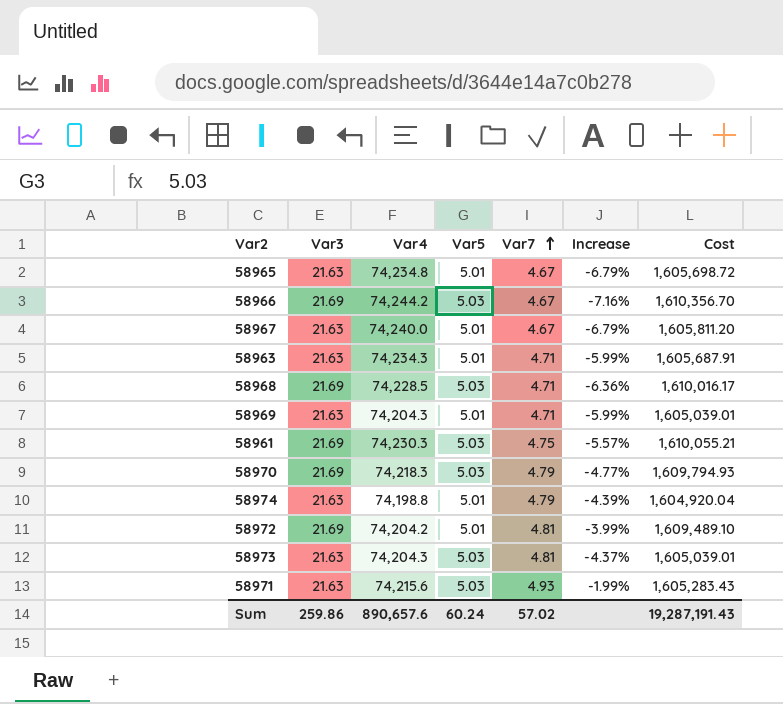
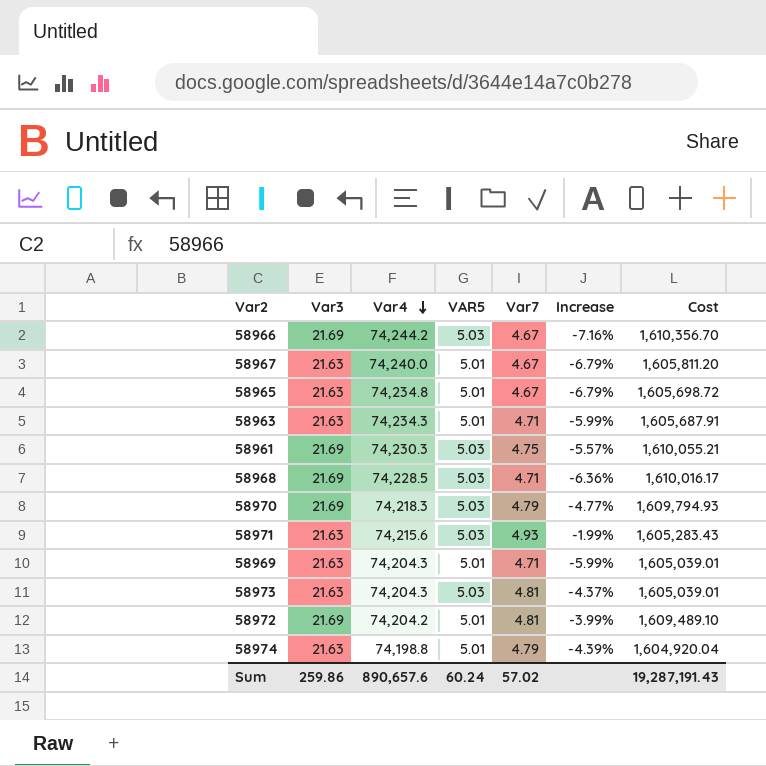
row order: Var7 ascending -> Var4 descending
column name: Var5 -> VAR5

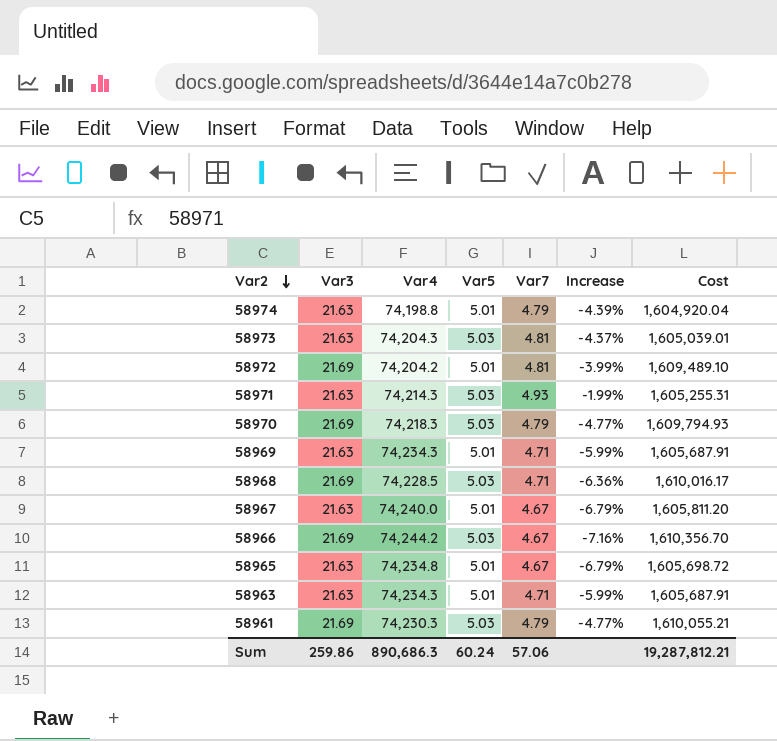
row order: Var4 descending -> Var2 descending
column name: VAR5 -> Var5
58971 | Var4: 74,215.6 -> 74,214.3
58971 | Cost: 1,605,283.43 -> 1,605,255.31
58969 | Var4: 74,204.3 -> 74,234.3
58969 | Cost: 1,605,039.01 -> 1,605,687.91
58961 | Var7: 4.75 -> 4.79
58961 | Increase: -5.57% -> -4.77%
Sum | Var4: 890,657.6 -> 890,686.3
Sum | Var7: 57.02 -> 57.06
Sum | Cost: 19,287,191.43 -> 19,287,812.21

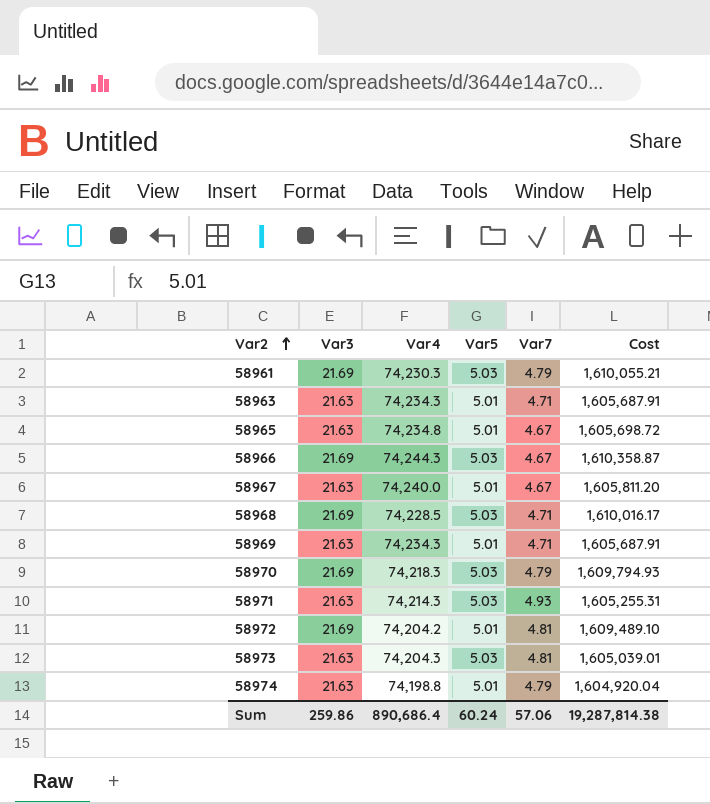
row order: Var2 descending -> Var2 ascending
column Increase | formula: ([Var7] - [Var5]) / [Var5] -> none
58966 | Var4: 74,244.2 -> 74,244.3
58966 | Cost: 1,610,356.70 -> 1,610,358.87
Sum | Var4: 890,686.3 -> 890,686.4
Sum | Cost: 19,287,812.21 -> 19,287,814.38

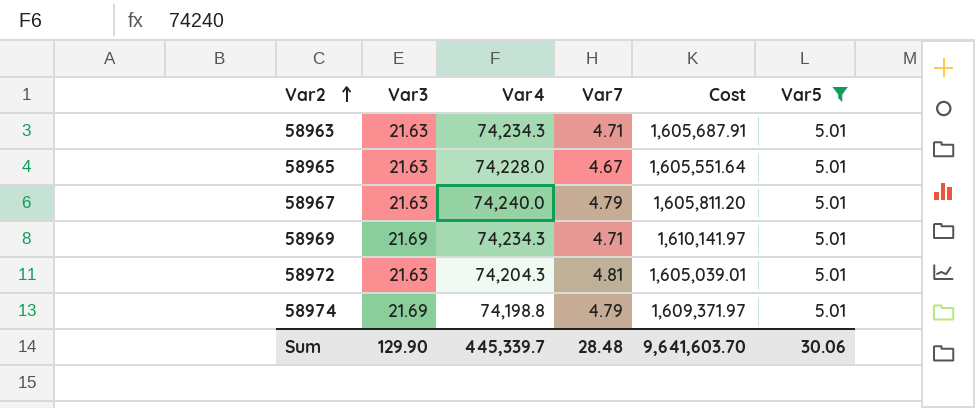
filter: none -> Var5 = 5.01
column Var5 | position: 4 -> 6
58965 | Var4: 74,234.8 -> 74,228.0
58965 | Cost: 1,605,698.72 -> 1,605,551.64
58967 | Var7: 4.67 -> 4.79
58969 | Var3: 21.63 -> 21.69
58969 | Cost: 1,605,687.91 -> 1,610,141.97
58972 | Var3: 21.69 -> 21.63
58972 | Var4: 74,204.2 -> 74,204.3
58972 | Cost: 1,609,489.10 -> 1,605,039.01
58974 | Var3: 21.63 -> 21.69
58974 | Cost: 1,604,920.04 -> 1,609,371.97
Sum | Var3: 259.86 -> 129.90
Sum | Var4: 890,686.4 -> 445,339.7
Sum | Var7: 57.06 -> 28.48
Sum | Cost: 19,287,814.38 -> 9,641,603.70
Sum | Var5: 60.24 -> 30.06

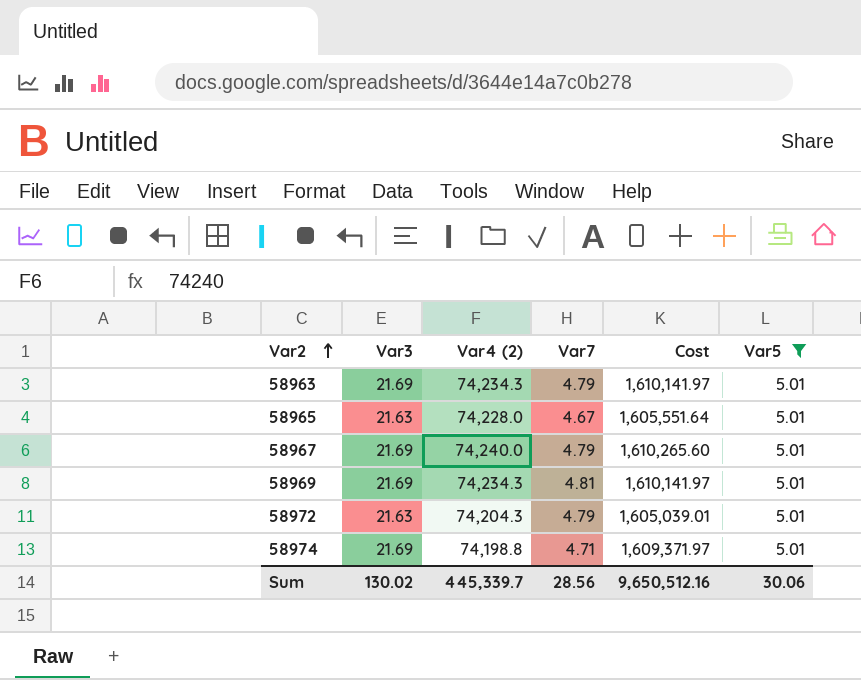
column name: Var4 -> Var4 (2)
58963 | Var3: 21.63 -> 21.69
58963 | Var7: 4.71 -> 4.79
58963 | Cost: 1,605,687.91 -> 1,610,141.97
58967 | Var3: 21.63 -> 21.69
58967 | Cost: 1,605,811.20 -> 1,610,265.60
58969 | Var7: 4.71 -> 4.81
58972 | Var7: 4.81 -> 4.79
58974 | Var7: 4.79 -> 4.71
Sum | Var3: 129.90 -> 130.02
Sum | Var7: 28.48 -> 28.56
Sum | Cost: 9,641,603.70 -> 9,650,512.16

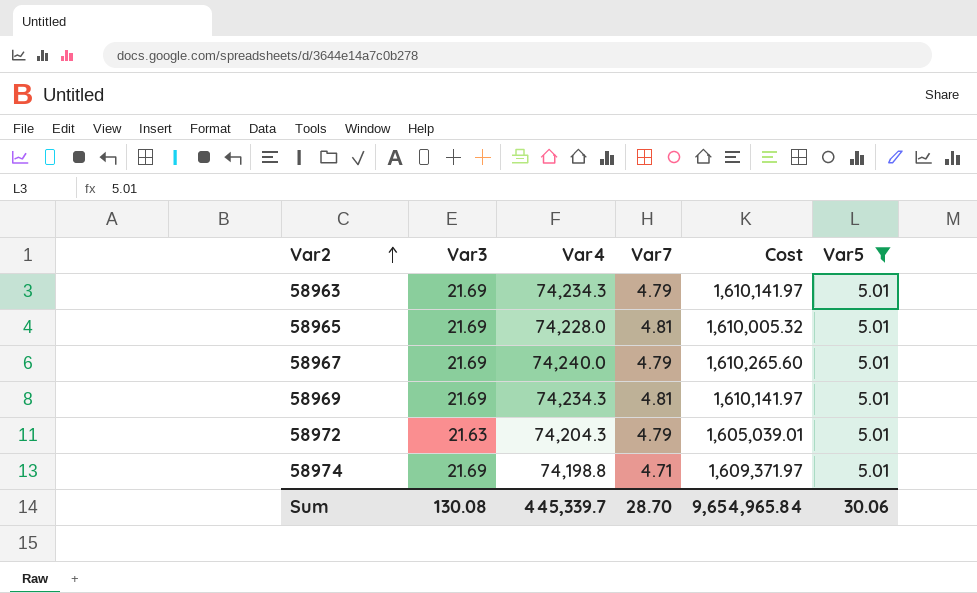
column name: Var4 (2) -> Var4
58965 | Var3: 21.63 -> 21.69
58965 | Var7: 4.67 -> 4.81
58965 | Cost: 1,605,551.64 -> 1,610,005.32
Sum | Var3: 130.02 -> 130.08
Sum | Var7: 28.56 -> 28.70
Sum | Cost: 9,650,512.16 -> 9,654,965.84

